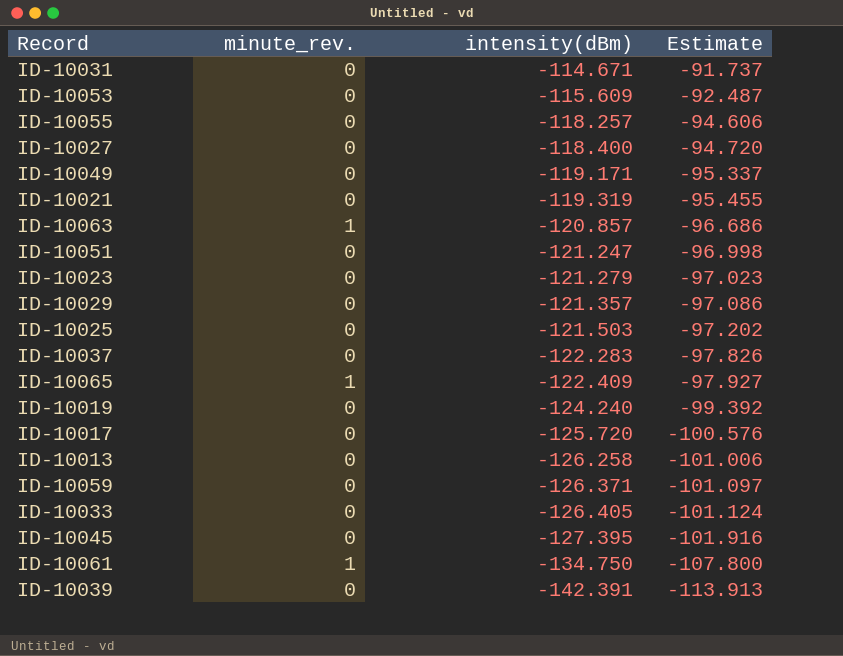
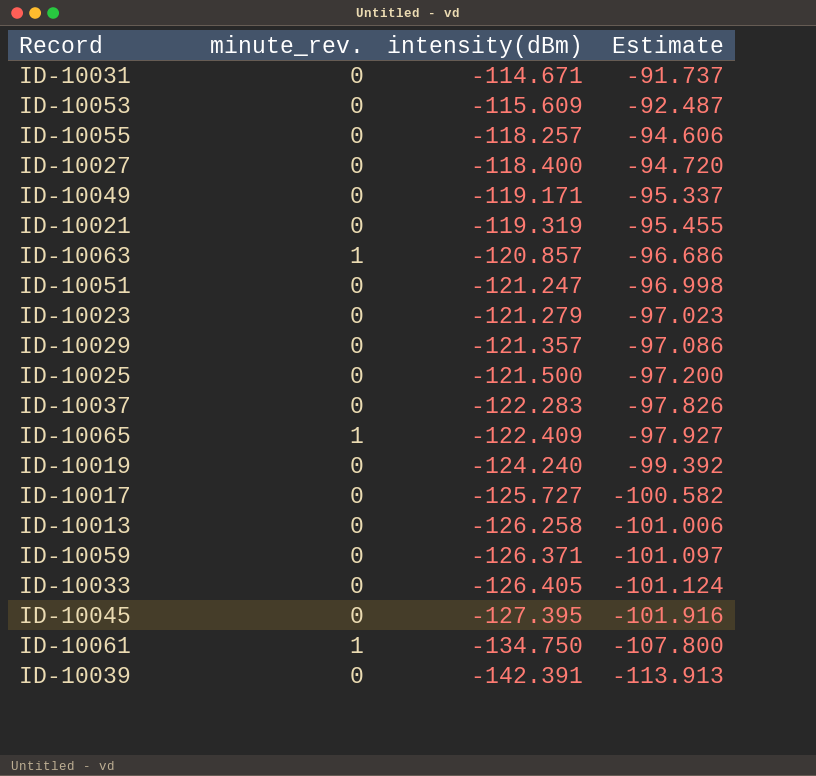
ID-10025 | intensity(dBm): -121.503 -> -121.500
ID-10025 | Estimate: -97.202 -> -97.200
ID-10017 | intensity(dBm): -125.720 -> -125.727
ID-10017 | Estimate: -100.576 -> -100.582

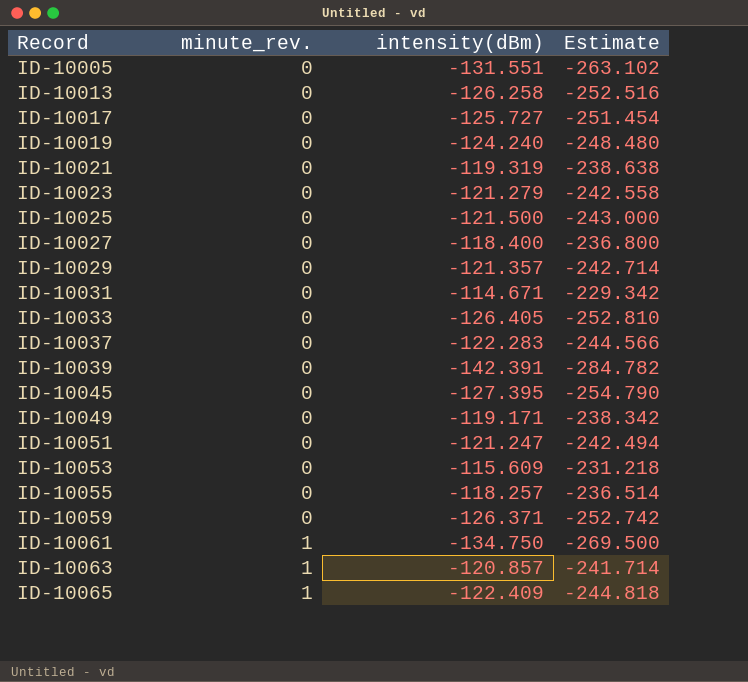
row order: intensity(dBm) descending -> Record ascending
column Estimate | formula: [intensity(dBm)] * 0.8 -> [intensity(dBm)] * 2
row ID-10005: none -> 0 | -131.551 | -263.102

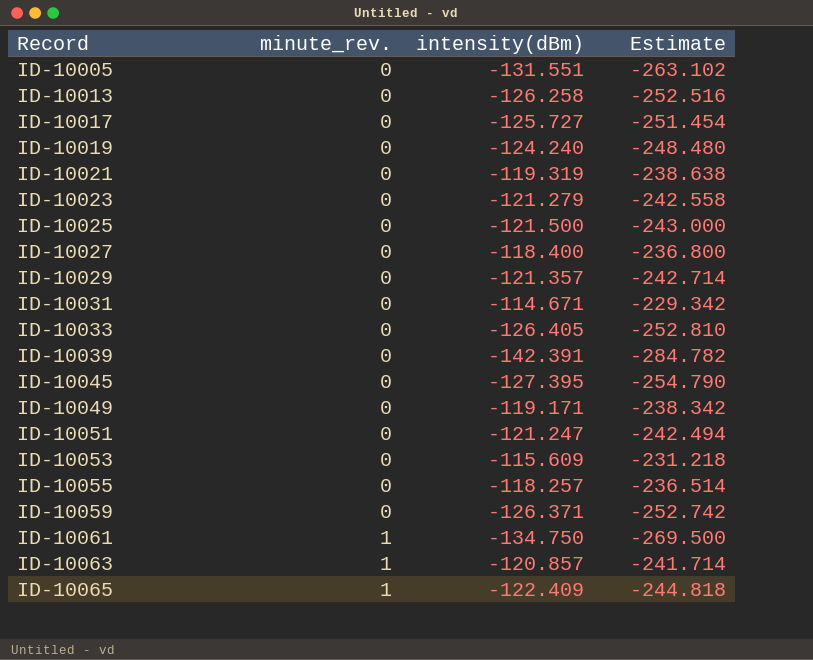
row ID-10037: 0 | -122.283 | -244.566 -> none

